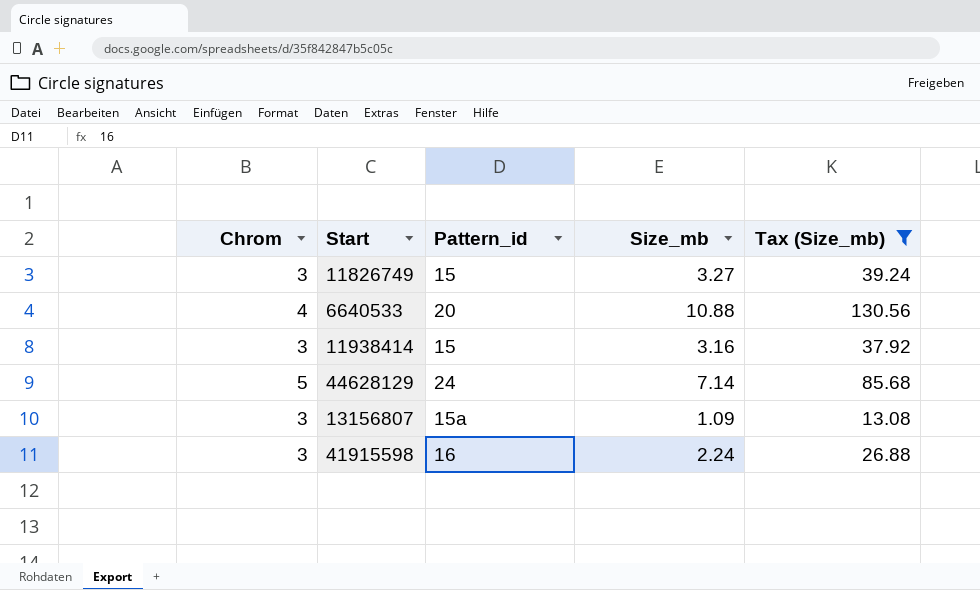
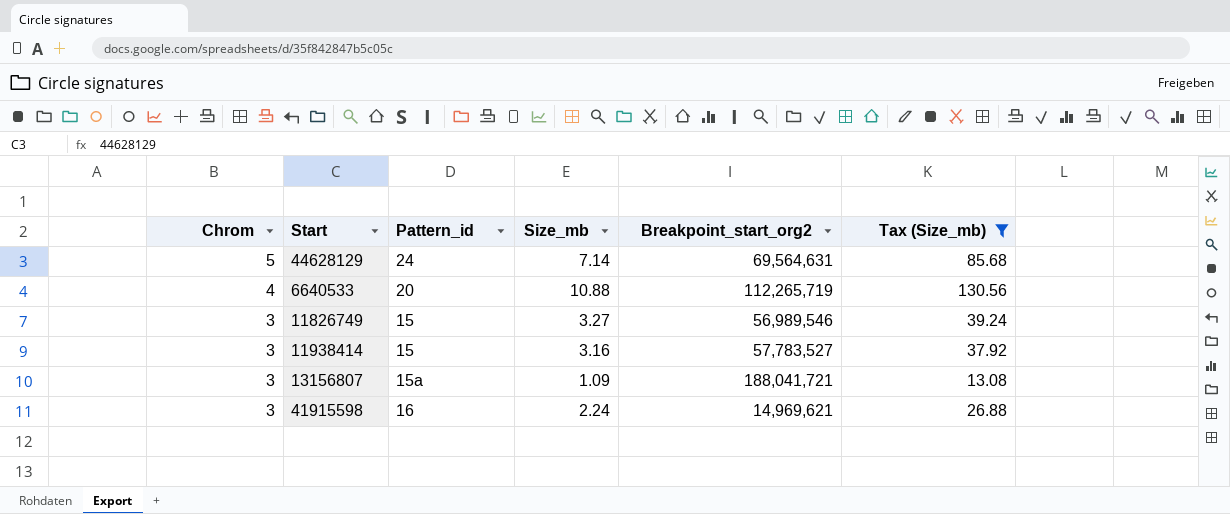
row order: none -> Chrom descending
column Breakpoint_start_org2 | position: none -> 5

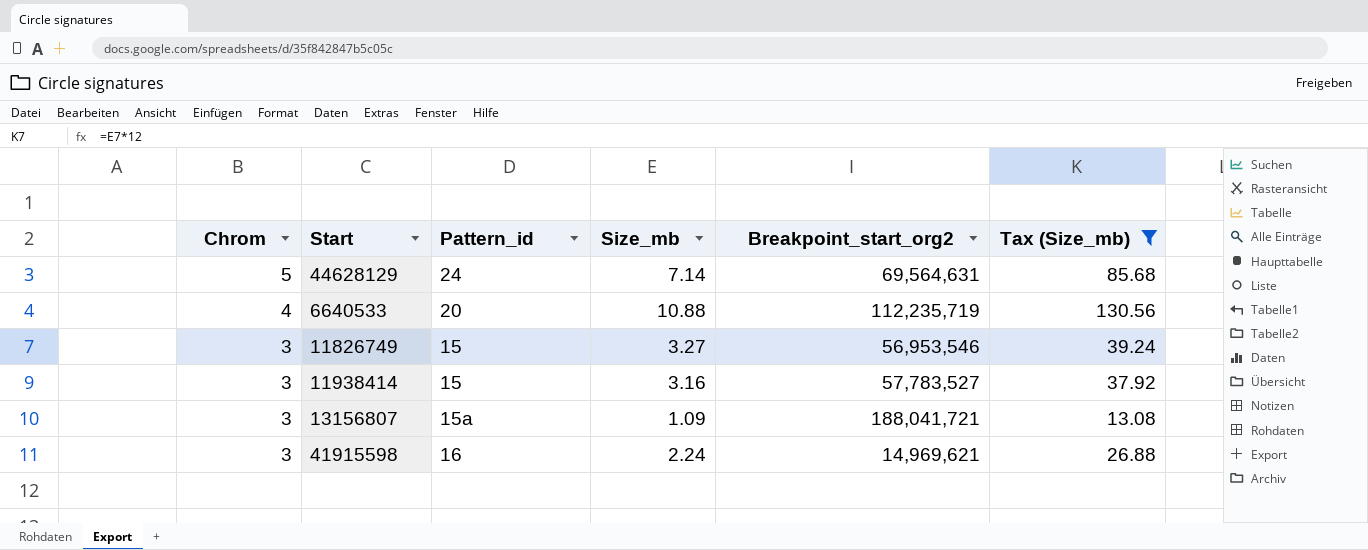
6640533 | Breakpoint_start_org2: 112,265,719 -> 112,235,719
11826749 | Breakpoint_start_org2: 56,989,546 -> 56,953,546

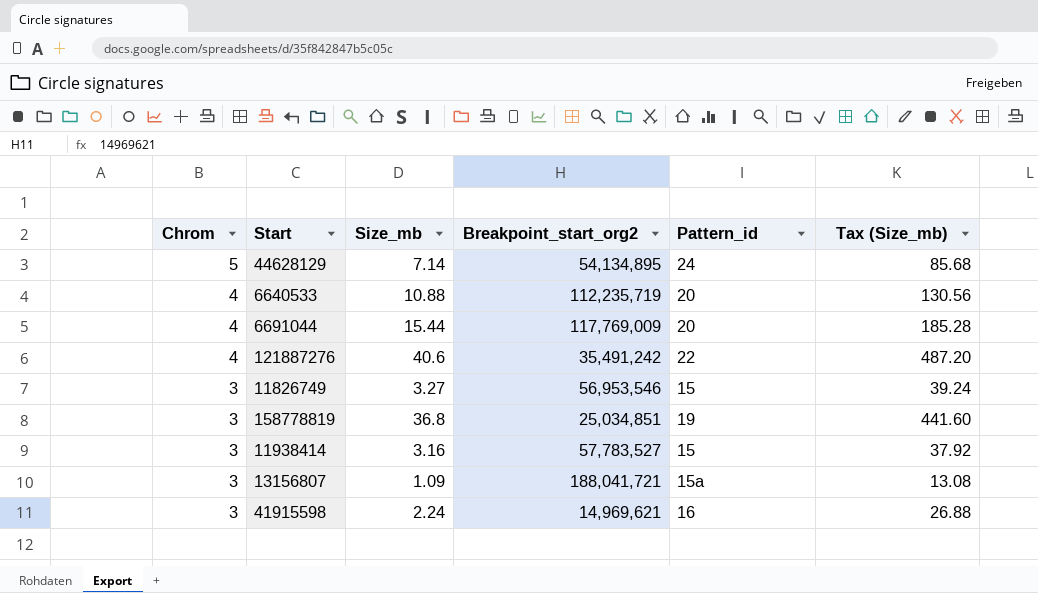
filter: Tax (Size_mb) <= 130.56 -> none
column Pattern_id | position: 3 -> 5
44628129 | Breakpoint_start_org2: 69,564,631 -> 54,134,895

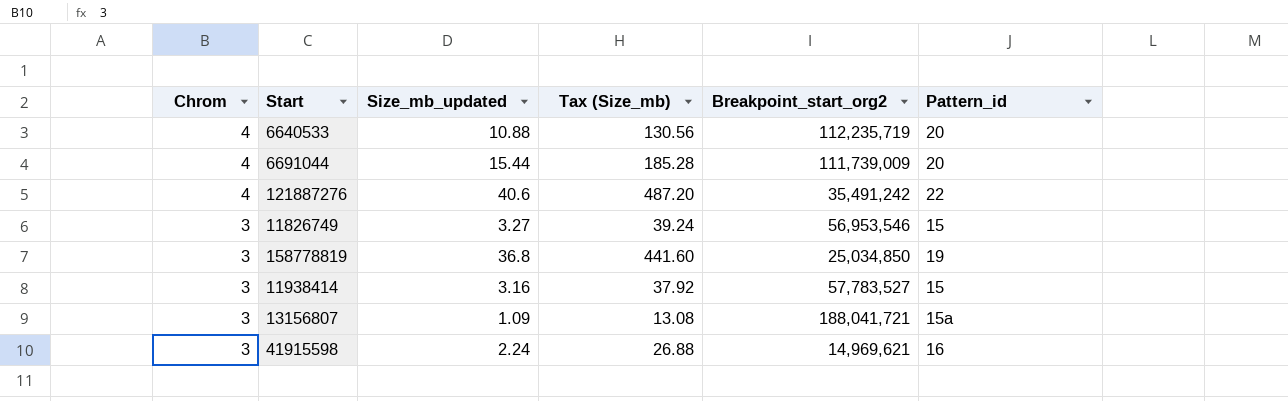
column name: Size_mb -> Size_mb_updated
column Tax (Size_mb) | position: 6 -> 4
row 44628129: 5 | 7.14 | 54,134,895 | 24 | 85.68 -> none
6691044 | Breakpoint_start_org2: 117,769,009 -> 111,739,009
158778819 | Breakpoint_start_org2: 25,034,851 -> 25,034,850

